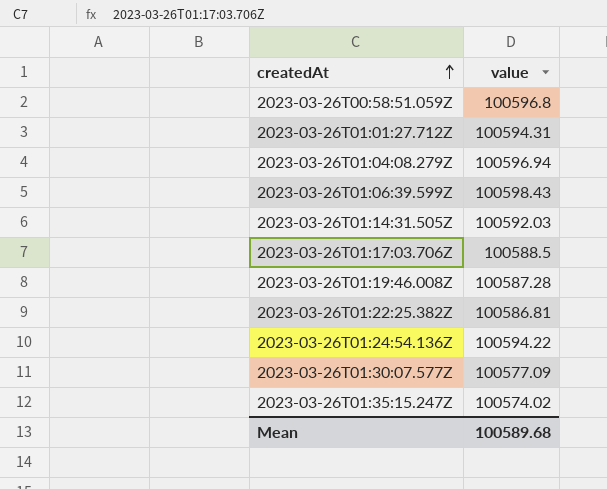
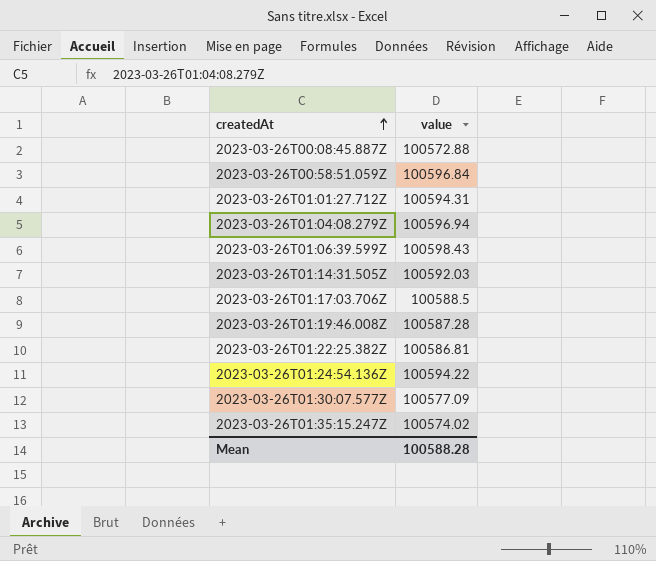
row 2023-03-26T00:08:45.887Z: none -> 100572.88
2023-03-26T00:58:51.059Z | value: 100596.8 -> 100596.84
Mean | value: 100589.68 -> 100588.28

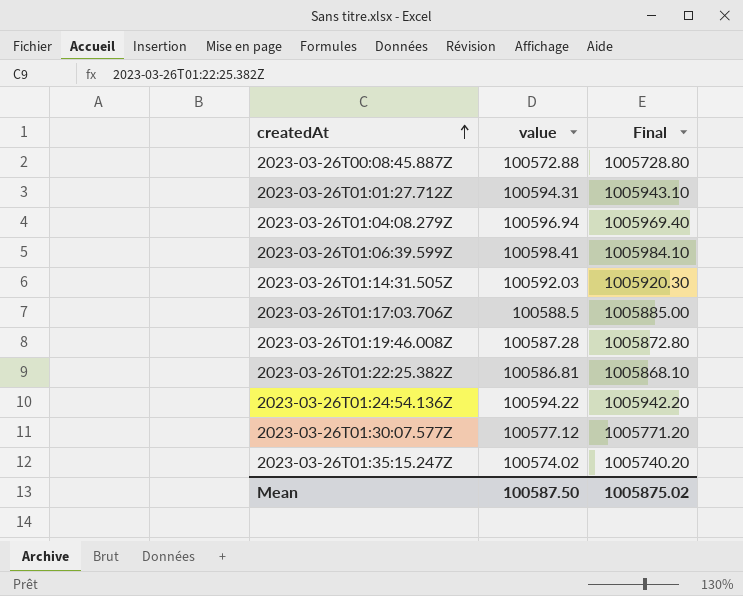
column Final | formula: none -> [value] * 10
row 2023-03-26T00:58:51.059Z: 100596.84 -> none
2023-03-26T01:06:39.599Z | value: 100598.43 -> 100598.41
2023-03-26T01:30:07.577Z | value: 100577.09 -> 100577.12
Mean | value: 100588.28 -> 100587.50

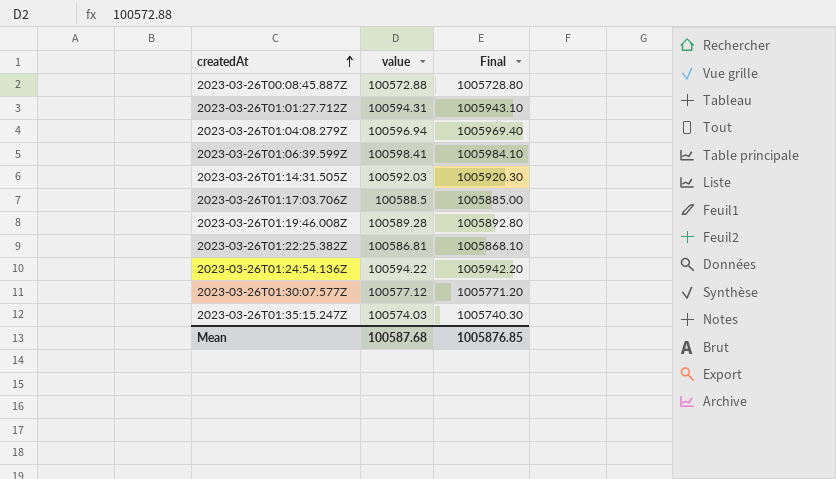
2023-03-26T01:19:46.008Z | value: 100587.28 -> 100589.28
2023-03-26T01:19:46.008Z | Final: 1005872.80 -> 1005892.80
2023-03-26T01:35:15.247Z | value: 100574.02 -> 100574.03
2023-03-26T01:35:15.247Z | Final: 1005740.20 -> 1005740.30
Mean | value: 100587.50 -> 100587.68
Mean | Final: 1005875.02 -> 1005876.85

